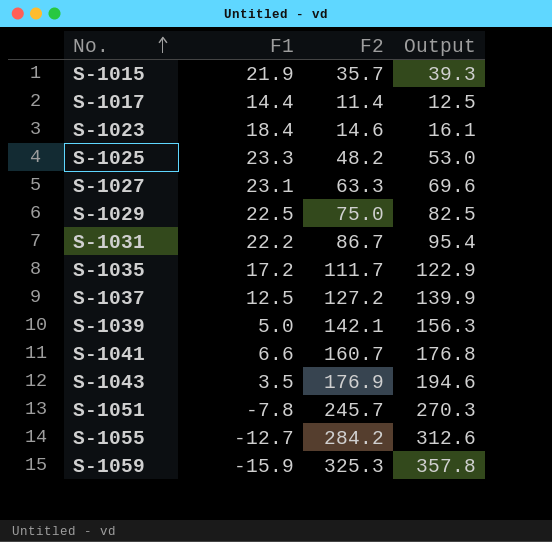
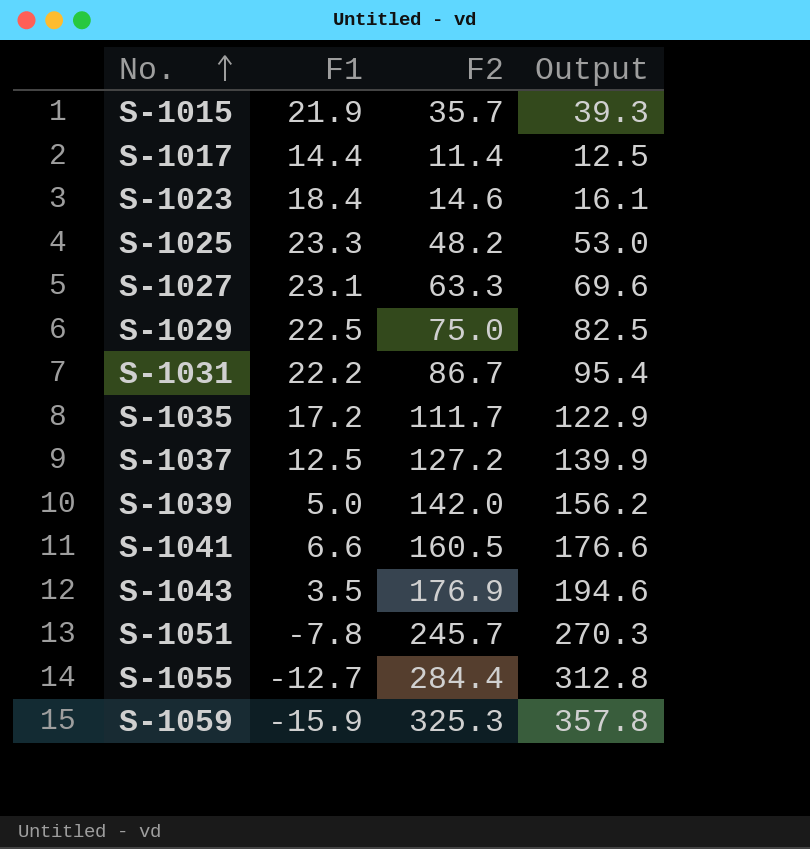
S-1039 | F2: 142.1 -> 142.0
S-1039 | Output: 156.3 -> 156.2
S-1041 | F2: 160.7 -> 160.5
S-1041 | Output: 176.8 -> 176.6
S-1055 | F2: 284.2 -> 284.4
S-1055 | Output: 312.6 -> 312.8

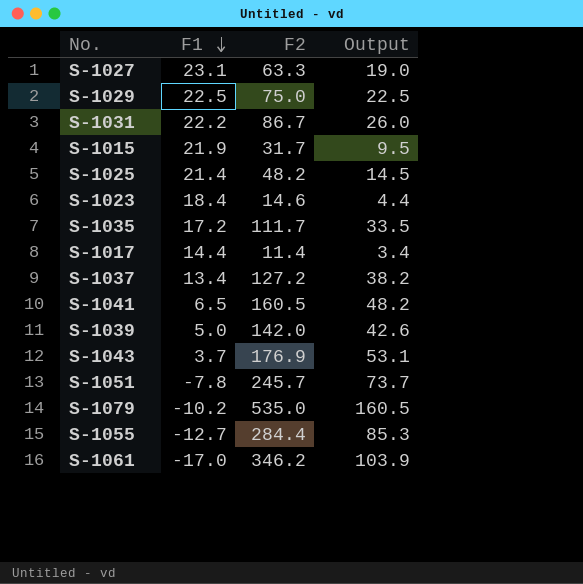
row order: No. ascending -> F1 descending
column Output | formula: [F2] * 1.1 -> [F2] * 0.3
row S-1059: -15.9 | 325.3 | 357.8 -> none
S-1015 | F2: 35.7 -> 31.7
S-1025 | F1: 23.3 -> 21.4
S-1037 | F1: 12.5 -> 13.4
S-1041 | F1: 6.6 -> 6.5
S-1043 | F1: 3.5 -> 3.7
row S-1079: none -> -10.2 | 535.0 | 160.5
row S-1061: none -> -17.0 | 346.2 | 103.9

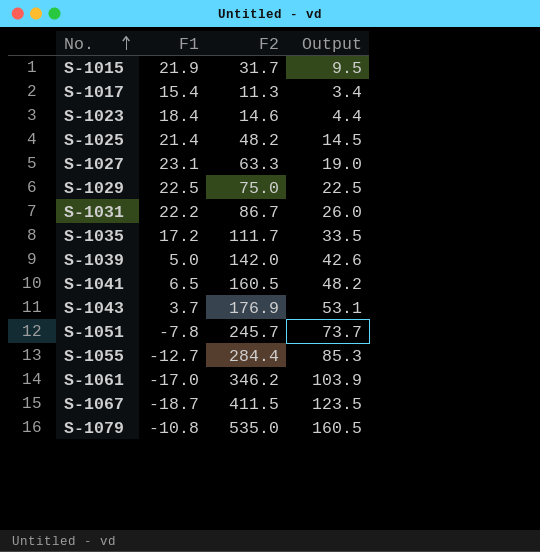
row order: F1 descending -> No. ascending
row S-1037: 13.4 | 127.2 | 38.2 -> none
S-1017 | F1: 14.4 -> 15.4
S-1017 | F2: 11.4 -> 11.3
row S-1067: none -> -18.7 | 411.5 | 123.5
S-1079 | F1: -10.2 -> -10.8

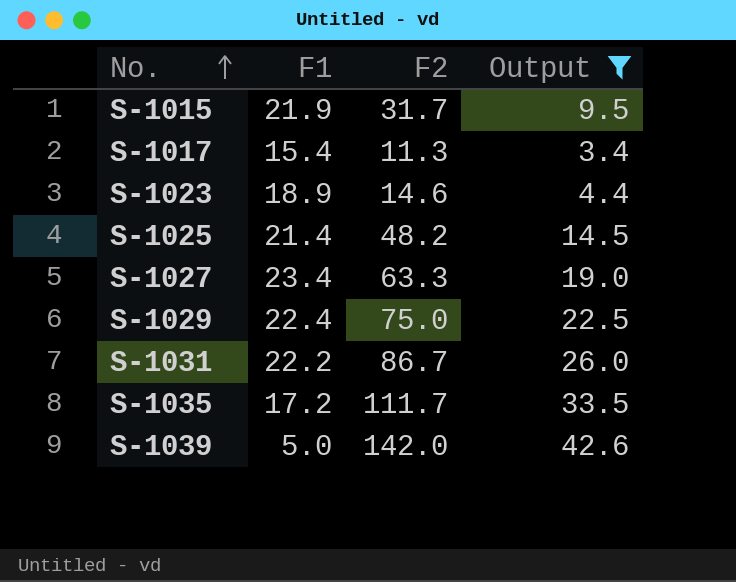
filter: none -> Output <= 42.6
S-1023 | F1: 18.4 -> 18.9
S-1027 | F1: 23.1 -> 23.4
S-1029 | F1: 22.5 -> 22.4

